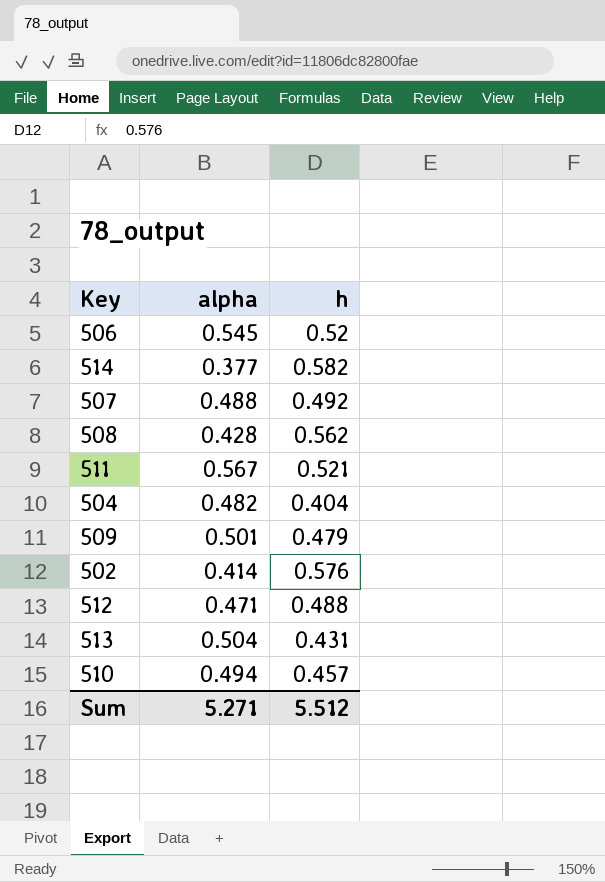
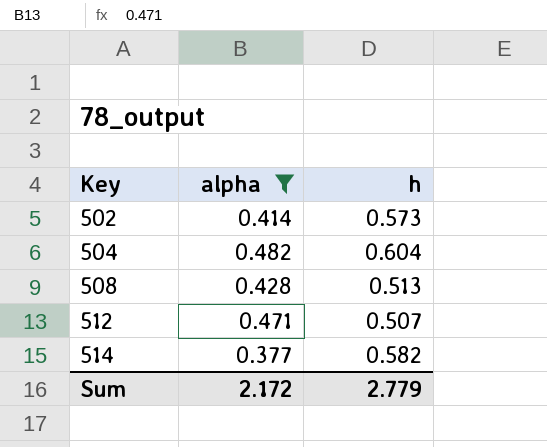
filter: none -> alpha <= 0.482
row order: none -> Key ascending
502 | h: 0.576 -> 0.573
504 | h: 0.404 -> 0.604
508 | h: 0.562 -> 0.513
512 | h: 0.488 -> 0.507
Sum | alpha: 5.271 -> 2.172
Sum | h: 5.512 -> 2.779

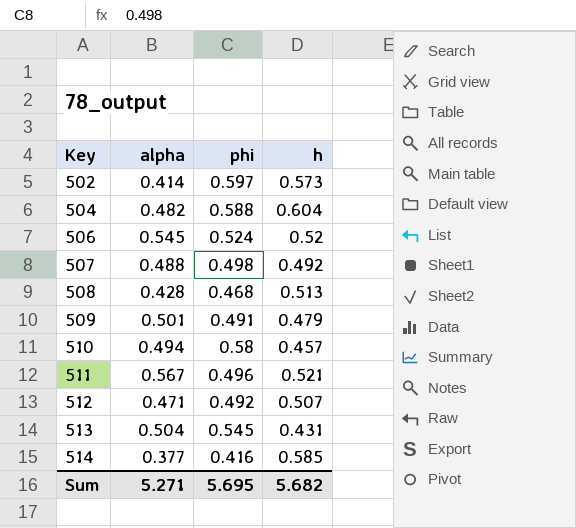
filter: alpha <= 0.482 -> none
column phi | position: none -> 3
514 | h: 0.582 -> 0.585
Sum | alpha: 2.172 -> 5.271
Sum | h: 2.779 -> 5.682

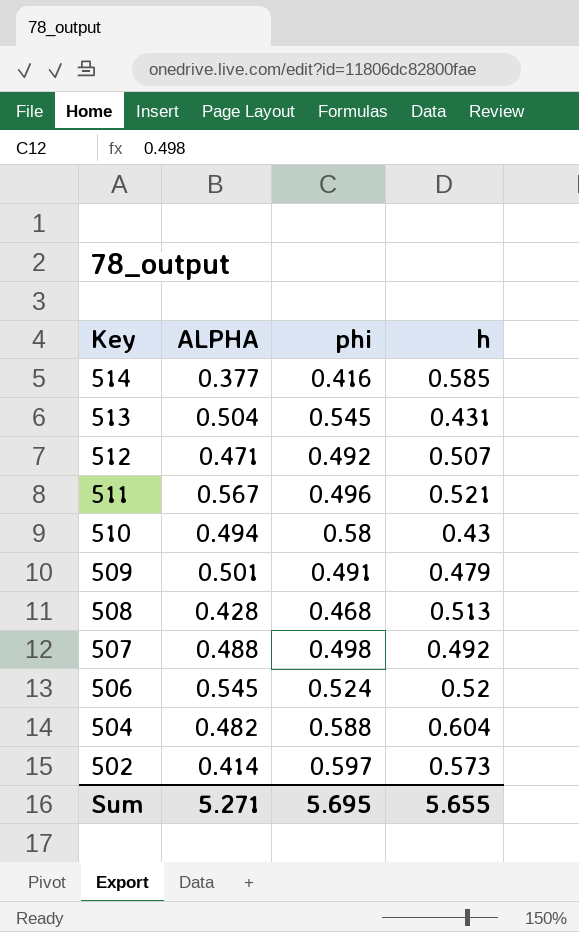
row order: Key ascending -> Key descending
column name: alpha -> ALPHA
510 | h: 0.457 -> 0.43
Sum | h: 5.682 -> 5.655

